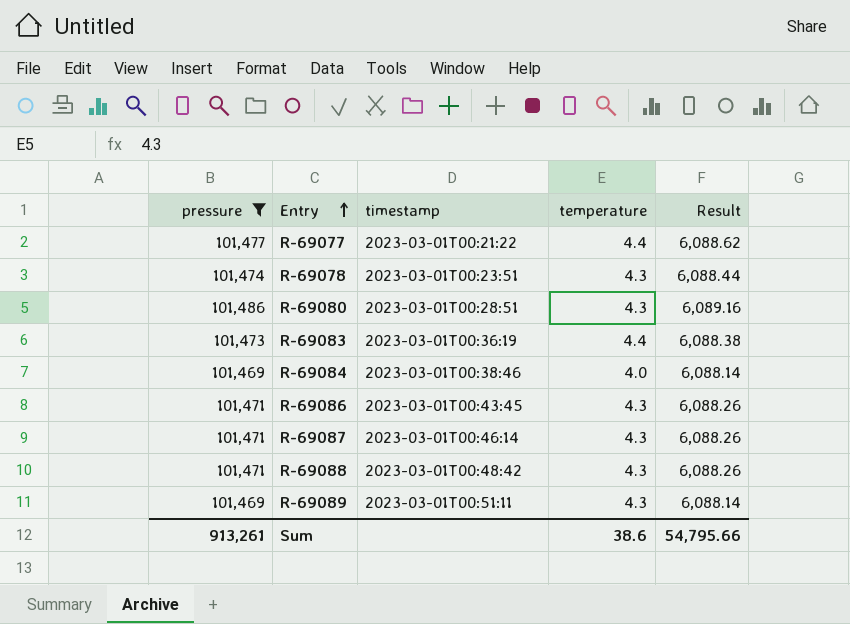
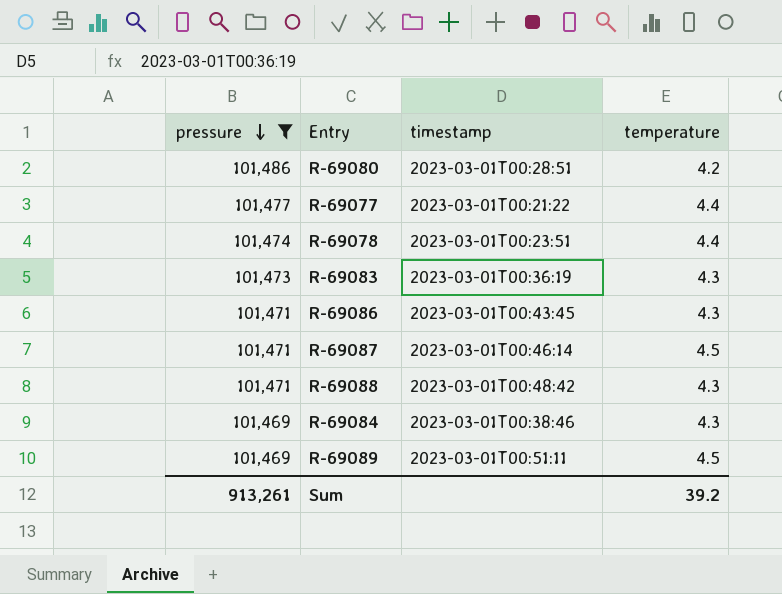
row order: Entry ascending -> pressure descending
column Result | formula: [pressure] * 0.06 -> none
R-69080 | temperature: 4.3 -> 4.2
R-69078 | temperature: 4.3 -> 4.4
R-69083 | temperature: 4.4 -> 4.3
R-69087 | temperature: 4.3 -> 4.5
R-69084 | temperature: 4.0 -> 4.3
R-69089 | temperature: 4.3 -> 4.5
Sum | temperature: 38.6 -> 39.2

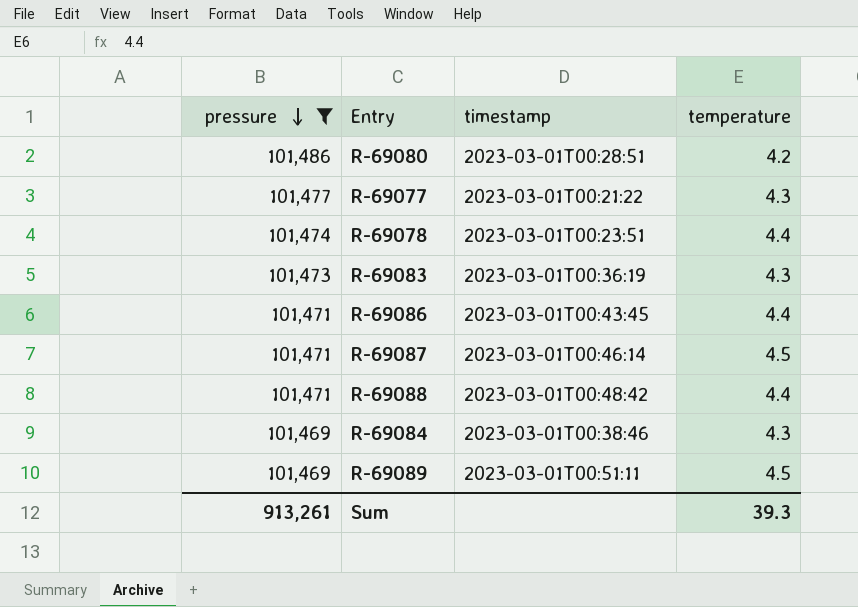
R-69077 | temperature: 4.4 -> 4.3
R-69086 | temperature: 4.3 -> 4.4
R-69088 | temperature: 4.3 -> 4.4
Sum | temperature: 39.2 -> 39.3

